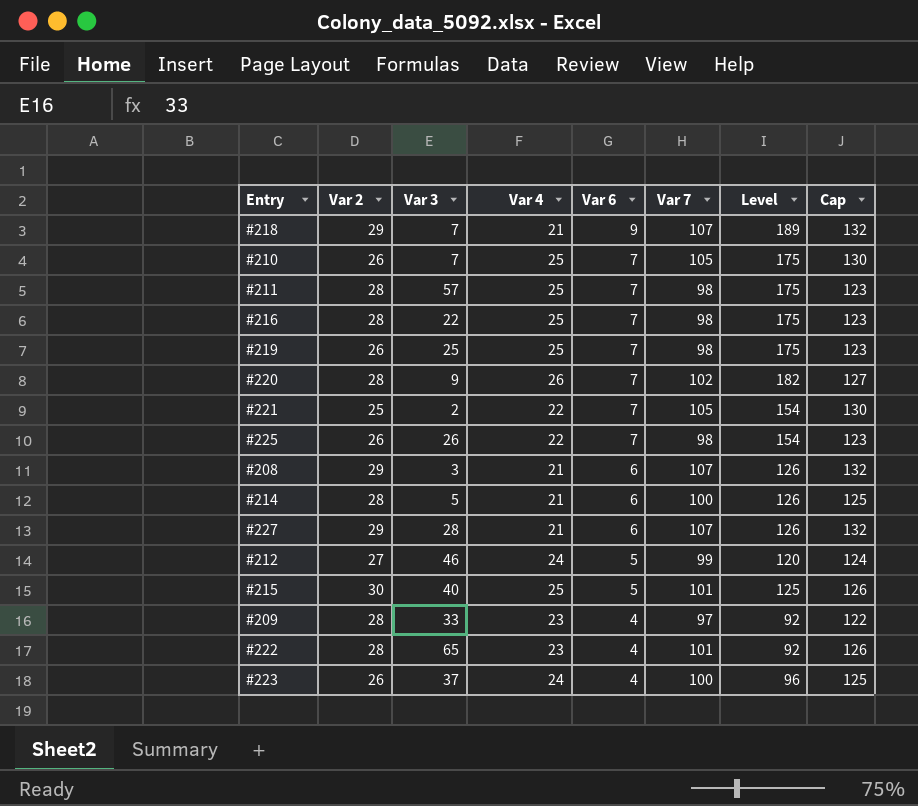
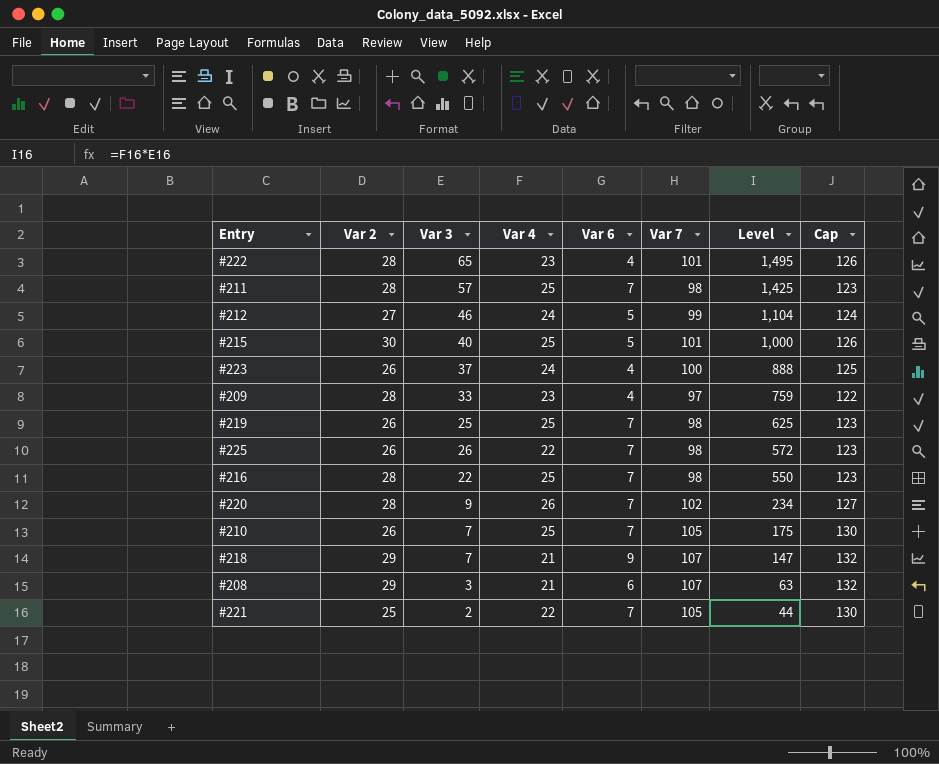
row order: Var 6 descending -> Level descending
column Level | formula: [Var 4] * [Var 6] -> [Var 3] * [Var 4]
row #214: 28 | 5 | 21 | 6 | 100 | 126 | 125 -> none
row #227: 29 | 28 | 21 | 6 | 107 | 126 | 132 -> none

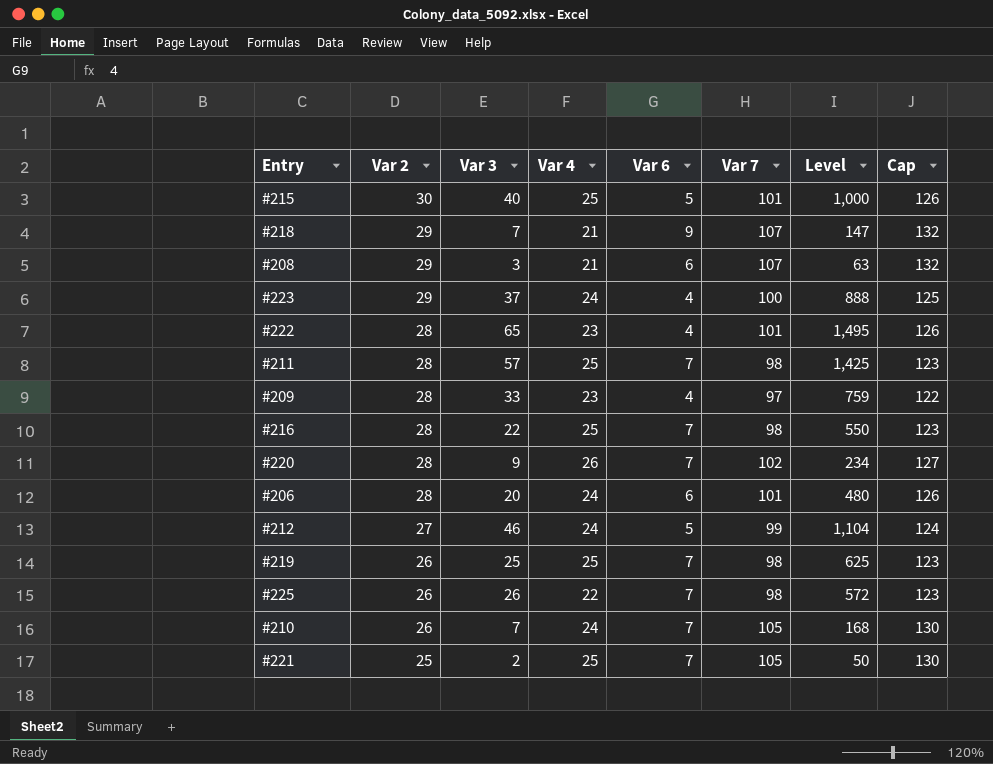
row order: Level descending -> Var 2 descending
#223 | Var 2: 26 -> 29
row #206: none -> 28 | 20 | 24 | 6 | 101 | 480 | 126
#210 | Var 4: 25 -> 24
#210 | Level: 175 -> 168
#221 | Var 4: 22 -> 25
#221 | Level: 44 -> 50

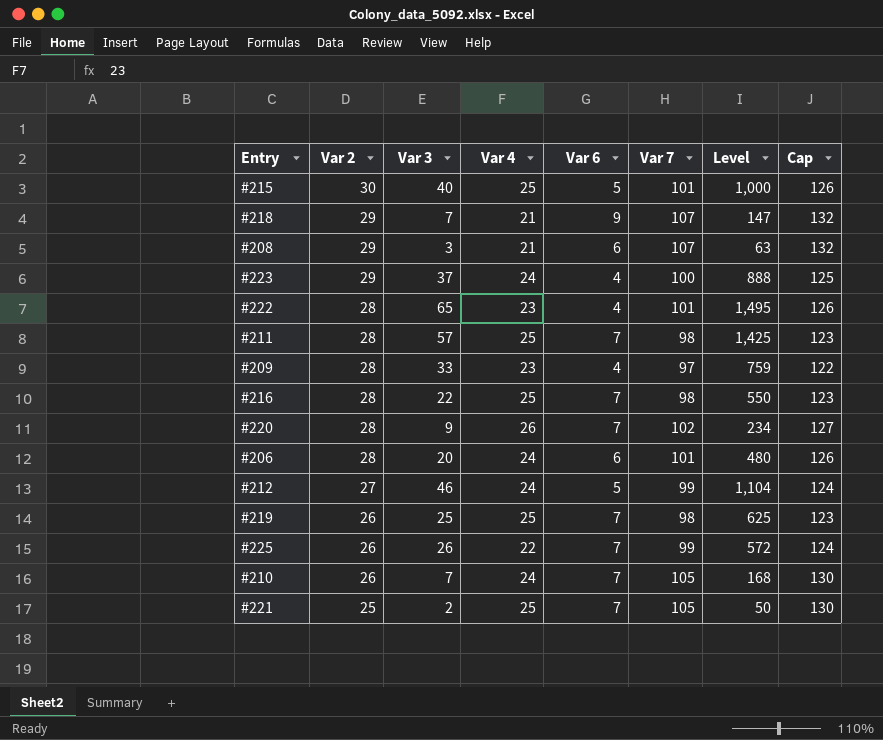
#225 | Var 7: 98 -> 99
#225 | Cap: 123 -> 124

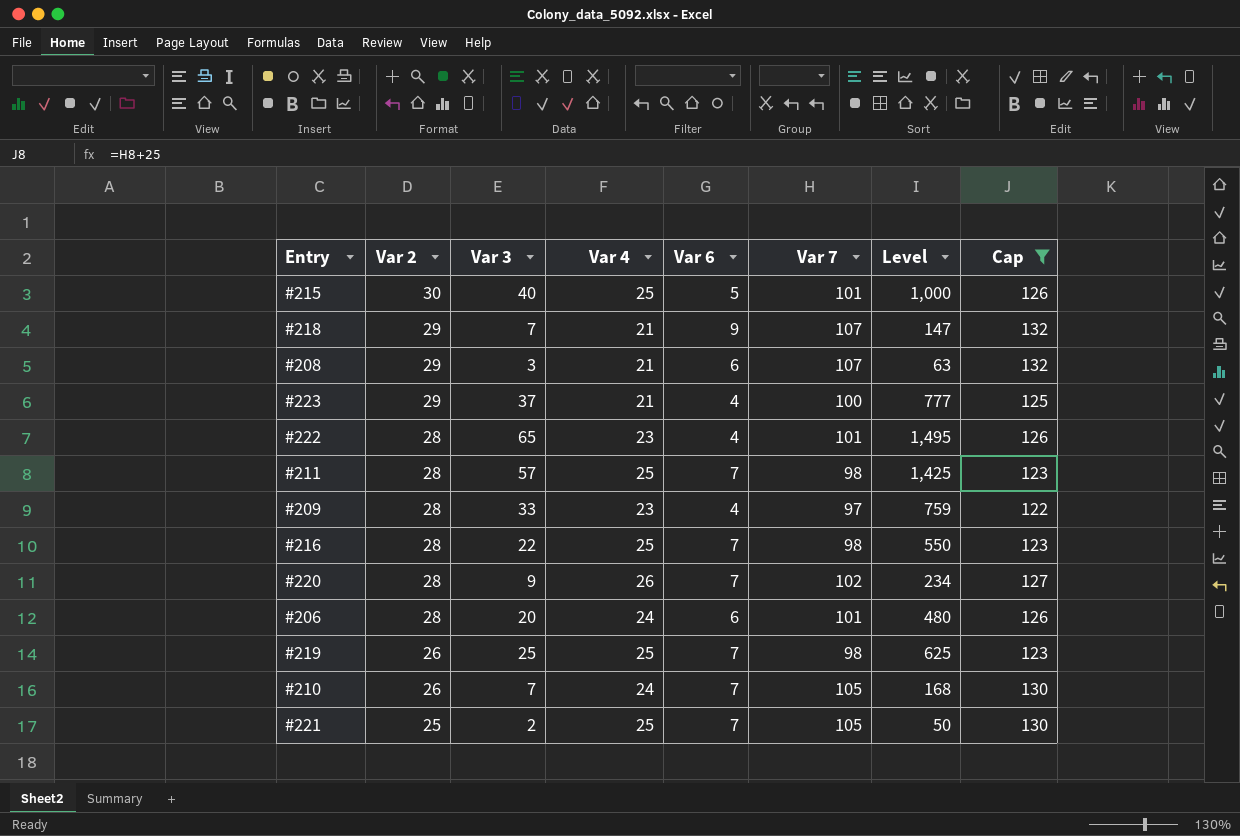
filter: none -> Cap != 124
#223 | Var 4: 24 -> 21
#223 | Level: 888 -> 777

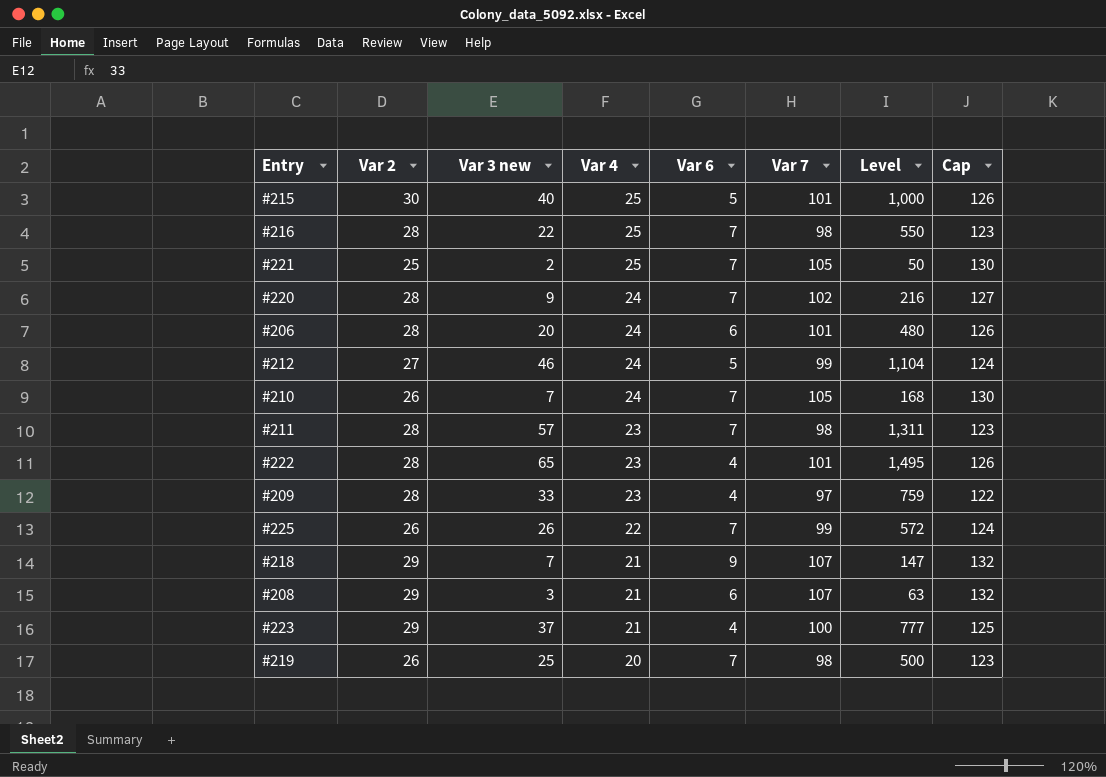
filter: Cap != 124 -> none
row order: Var 2 descending -> Var 4 descending
column name: Var 3 -> Var 3 new
#220 | Var 4: 26 -> 24
#220 | Level: 234 -> 216
#211 | Var 4: 25 -> 23
#211 | Level: 1,425 -> 1,311
#219 | Var 4: 25 -> 20
#219 | Level: 625 -> 500

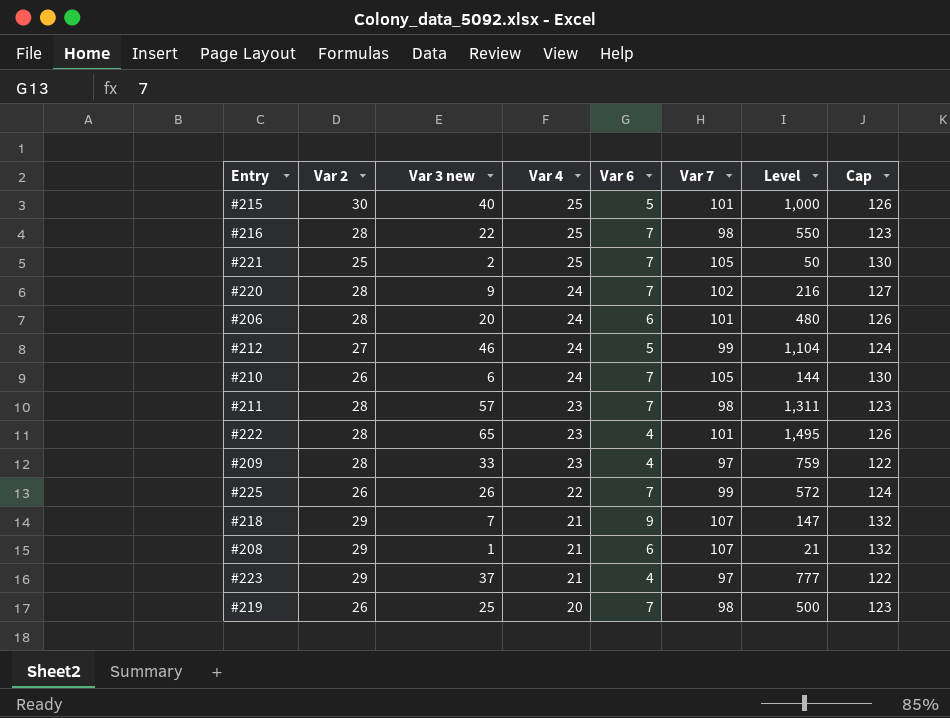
#210 | Var 3 new: 7 -> 6
#210 | Level: 168 -> 144
#208 | Var 3 new: 3 -> 1
#208 | Level: 63 -> 21
#223 | Var 7: 100 -> 97
#223 | Cap: 125 -> 122

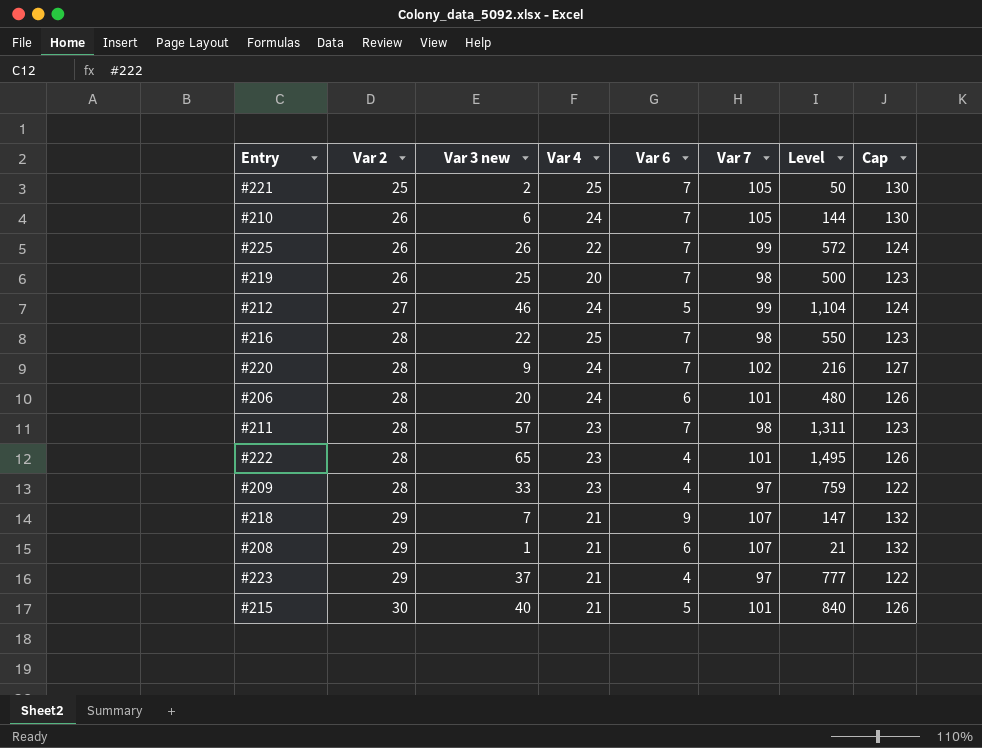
row order: Var 4 descending -> Var 2 ascending
#215 | Var 4: 25 -> 21
#215 | Level: 1,000 -> 840

